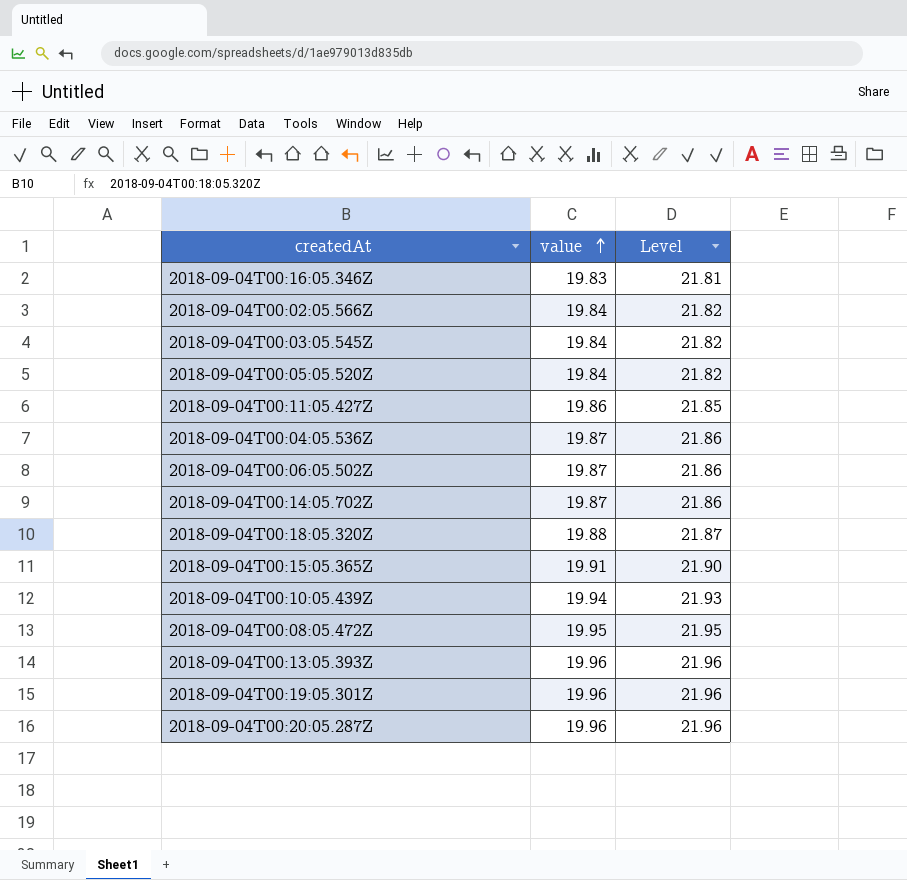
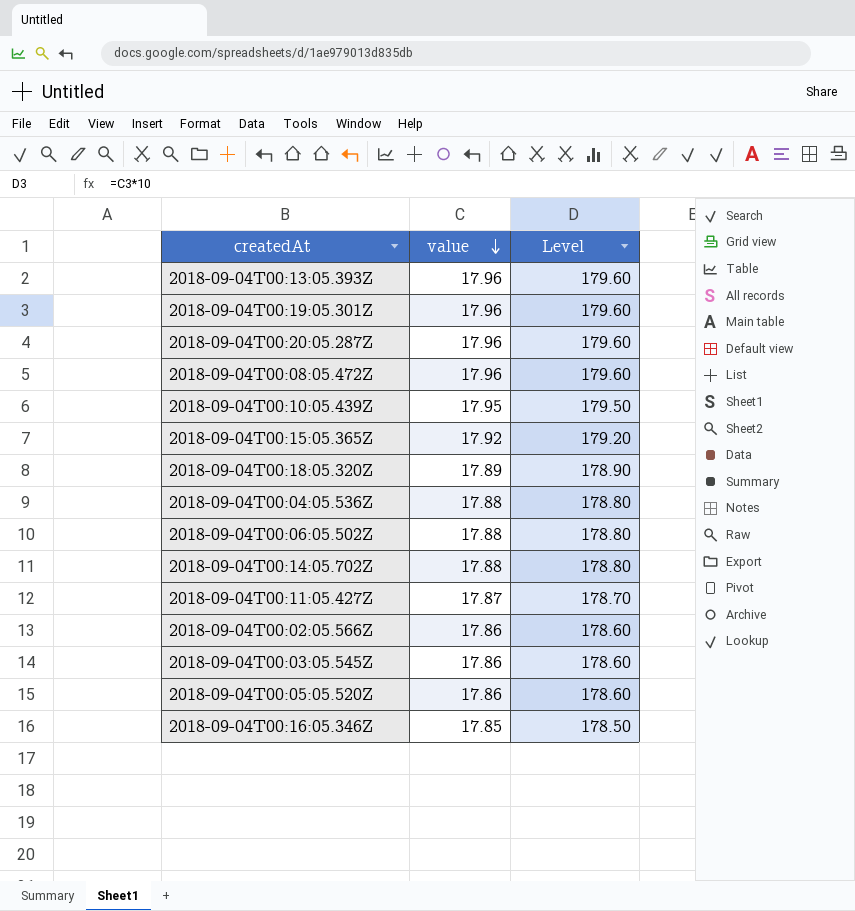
row order: value ascending -> value descending
column Level | formula: [value] * 1.1 -> [value] * 10
2018-09-04T00:13:05.393Z | value: 19.96 -> 17.96
2018-09-04T00:19:05.301Z | value: 19.96 -> 17.96
2018-09-04T00:20:05.287Z | value: 19.96 -> 17.96
2018-09-04T00:08:05.472Z | value: 19.95 -> 17.96
2018-09-04T00:10:05.439Z | value: 19.94 -> 17.95
2018-09-04T00:15:05.365Z | value: 19.91 -> 17.92
2018-09-04T00:18:05.320Z | value: 19.88 -> 17.89
2018-09-04T00:04:05.536Z | value: 19.87 -> 17.88
2018-09-04T00:06:05.502Z | value: 19.87 -> 17.88
2018-09-04T00:14:05.702Z | value: 19.87 -> 17.88
2018-09-04T00:11:05.427Z | value: 19.86 -> 17.87
2018-09-04T00:02:05.566Z | value: 19.84 -> 17.86
2018-09-04T00:03:05.545Z | value: 19.84 -> 17.86
2018-09-04T00:05:05.520Z | value: 19.84 -> 17.86
2018-09-04T00:16:05.346Z | value: 19.83 -> 17.85

